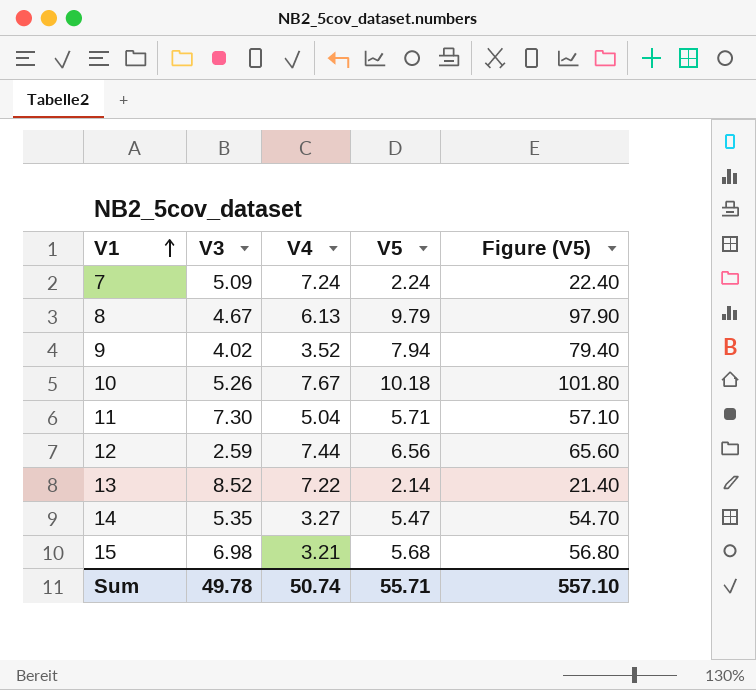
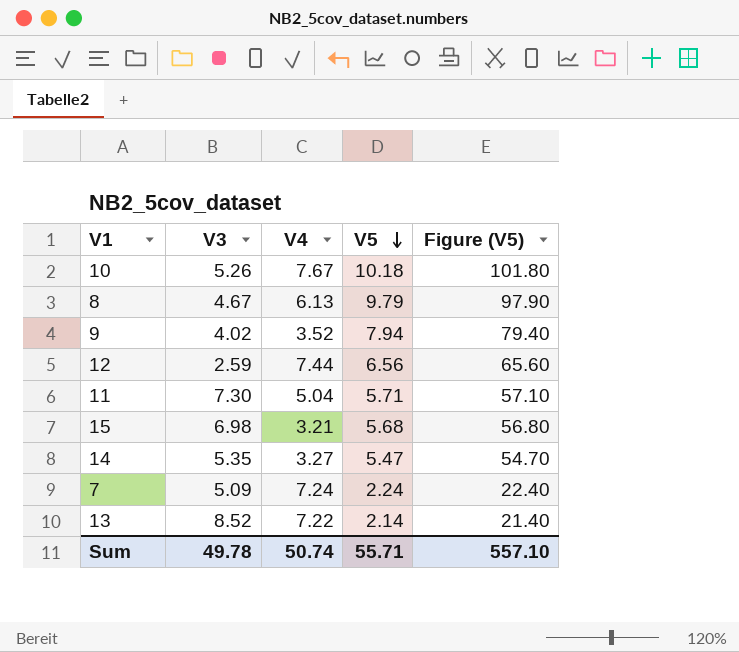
row order: V1 ascending -> V5 descending

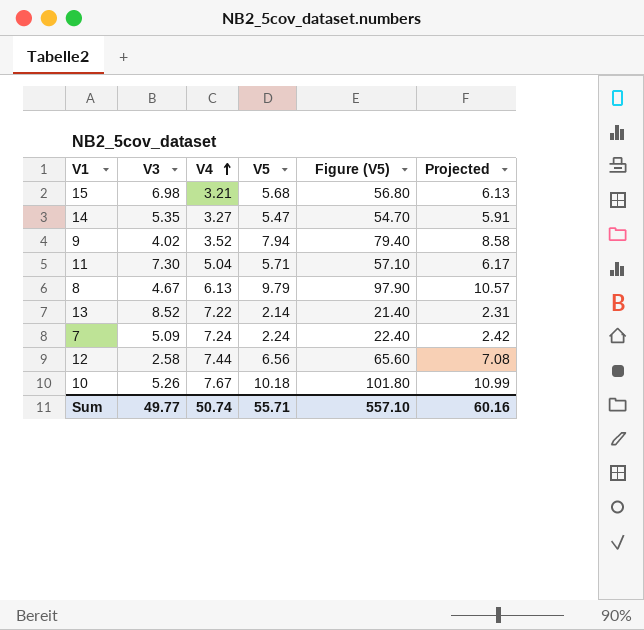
row order: V5 descending -> V4 ascending
column Projected | formula: none -> [V5] * 1.08
12 | V3: 2.59 -> 2.58
Sum | V3: 49.78 -> 49.77

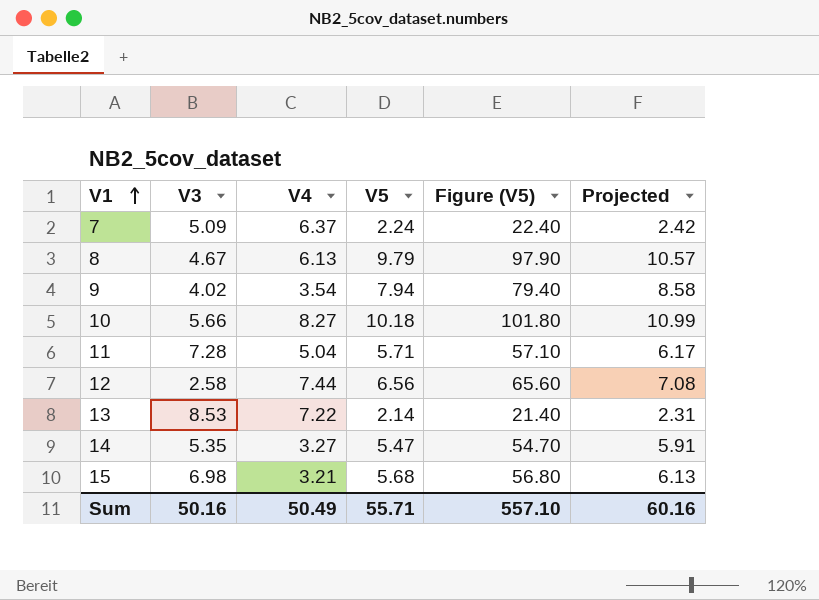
row order: V4 ascending -> V1 ascending
7 | V4: 7.24 -> 6.37
9 | V4: 3.52 -> 3.54
10 | V3: 5.26 -> 5.66
10 | V4: 7.67 -> 8.27
11 | V3: 7.30 -> 7.28
13 | V3: 8.52 -> 8.53
Sum | V3: 49.77 -> 50.16
Sum | V4: 50.74 -> 50.49

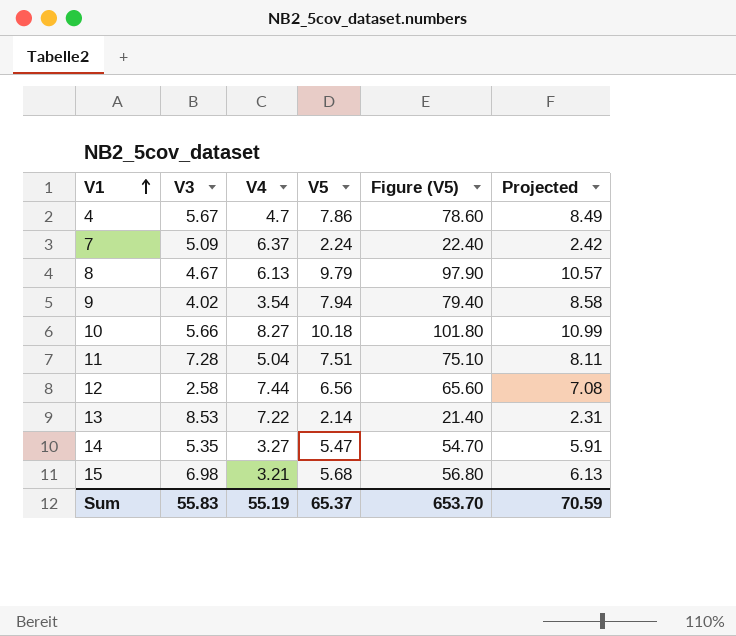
row 4: none -> 5.67 | 4.7 | 7.86 | 78.60 | 8.49
11 | V5: 5.71 -> 7.51
11 | Figure (V5): 57.10 -> 75.10
11 | Projected: 6.17 -> 8.11
Sum | V3: 50.16 -> 55.83
Sum | V4: 50.49 -> 55.19
Sum | V5: 55.71 -> 65.37
Sum | Figure (V5): 557.10 -> 653.70
Sum | Projected: 60.16 -> 70.59

